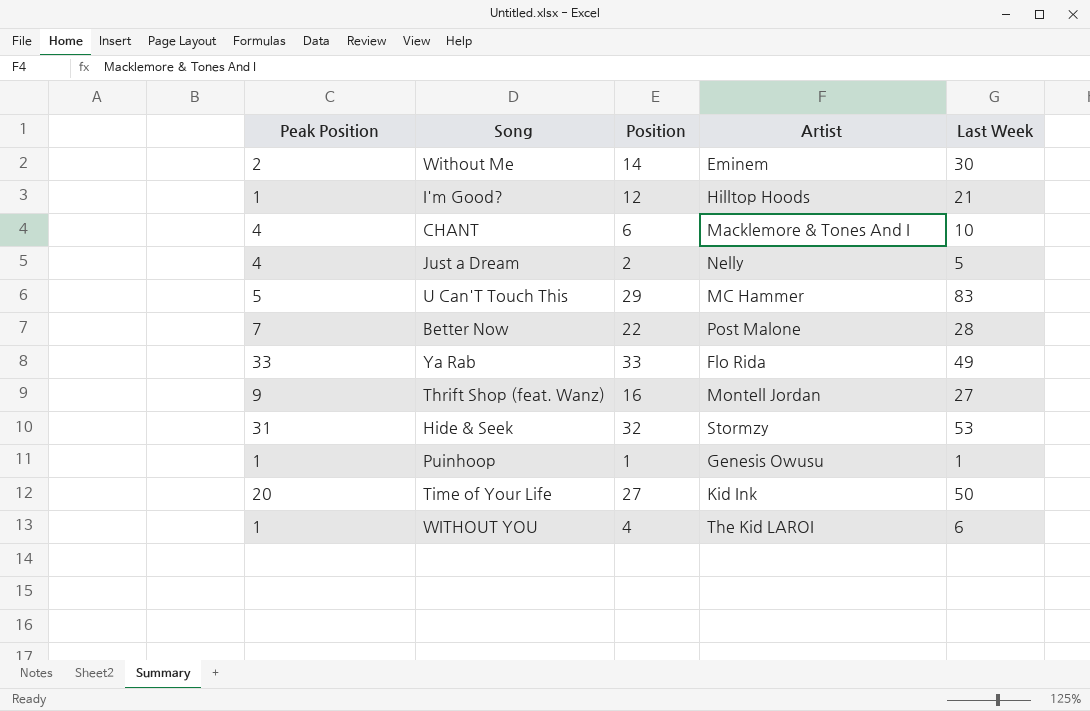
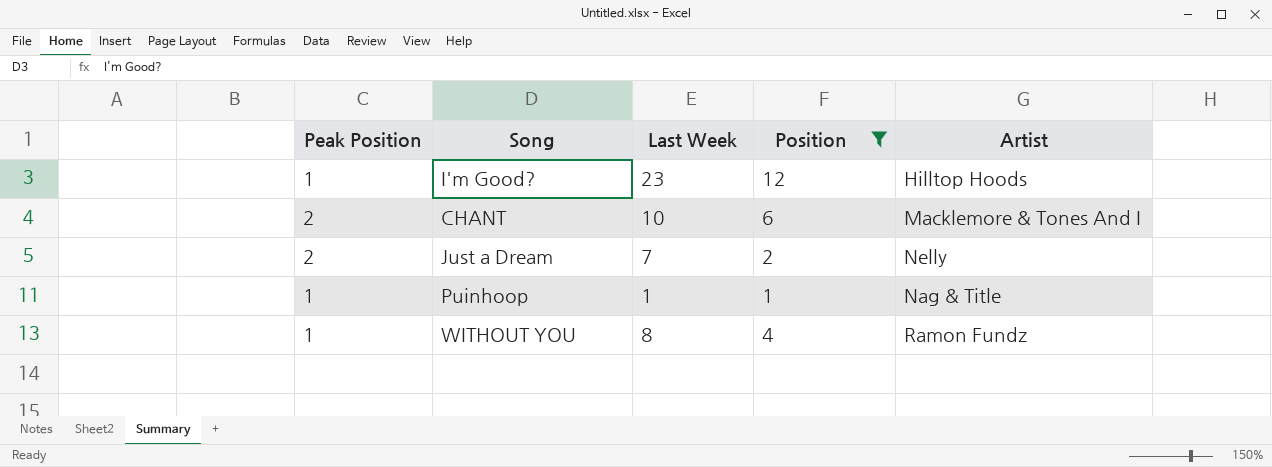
filter: none -> Position <= 12
column Last Week | position: 5 -> 3
I'm Good? | Last Week: 21 -> 23
CHANT | Peak Position: 4 -> 2
Just a Dream | Peak Position: 4 -> 2
Just a Dream | Last Week: 5 -> 7
Puinhoop | Artist: Genesis Owusu -> Nag & Title
WITHOUT YOU | Last Week: 6 -> 8
WITHOUT YOU | Artist: The Kid LAROI -> Ramon Fundz

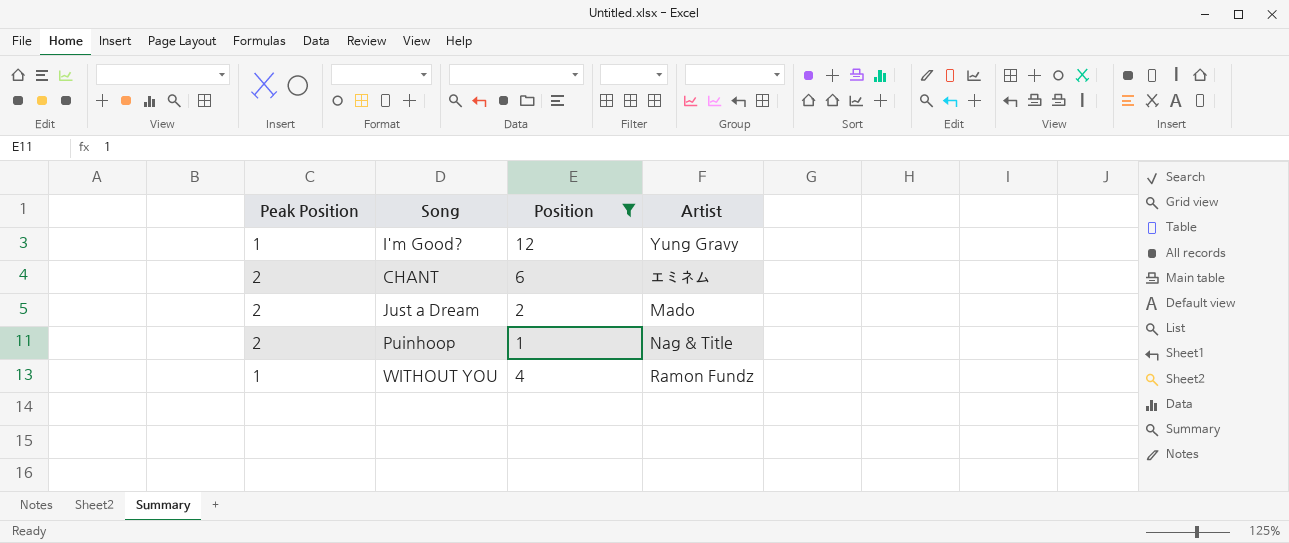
column Last Week | position: 3 -> none
I'm Good? | Artist: Hilltop Hoods -> Yung Gravy
CHANT | Artist: Macklemore & Tones And I -> エミネム
Just a Dream | Artist: Nelly -> Mado
Puinhoop | Peak Position: 1 -> 2

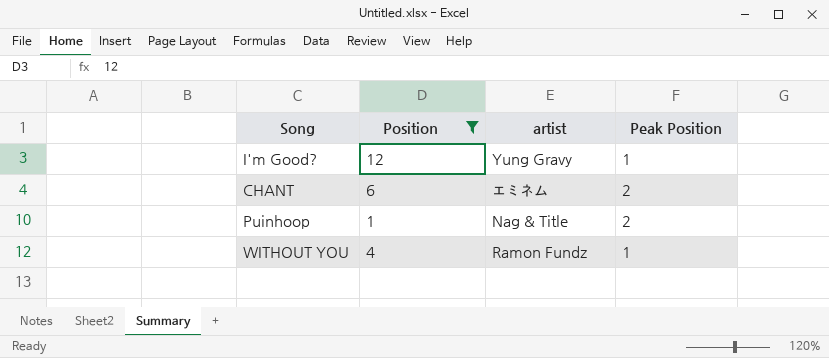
column name: Artist -> artist
column Peak Position | position: 1 -> 4
row Just a Dream: 2 | 2 | Mado -> none

